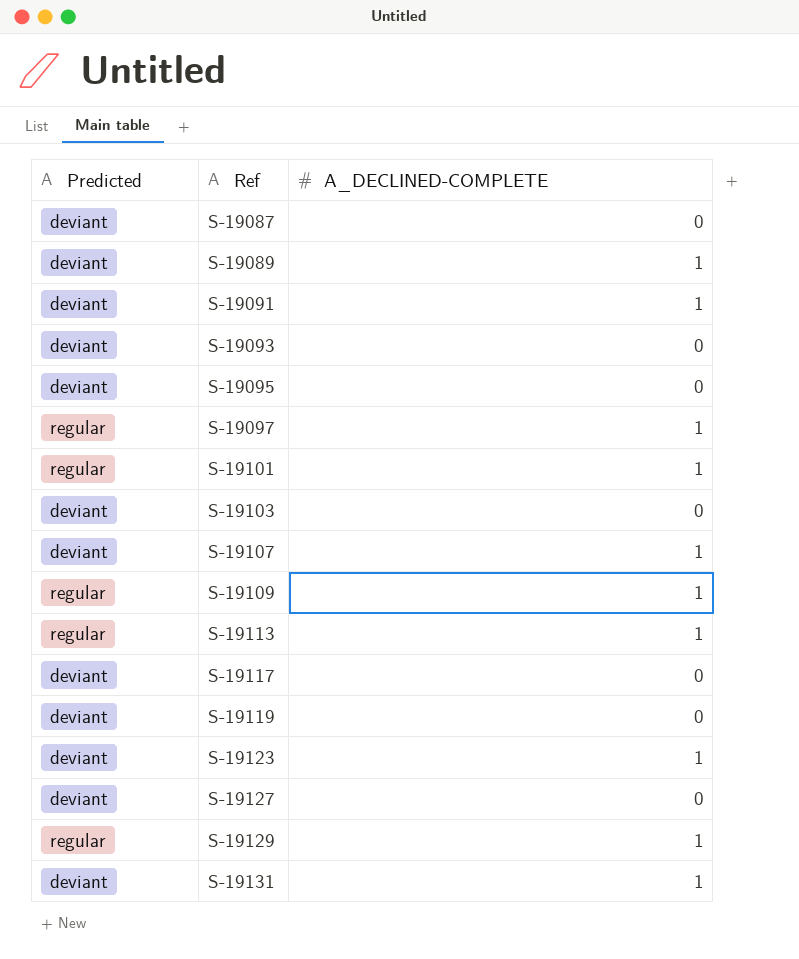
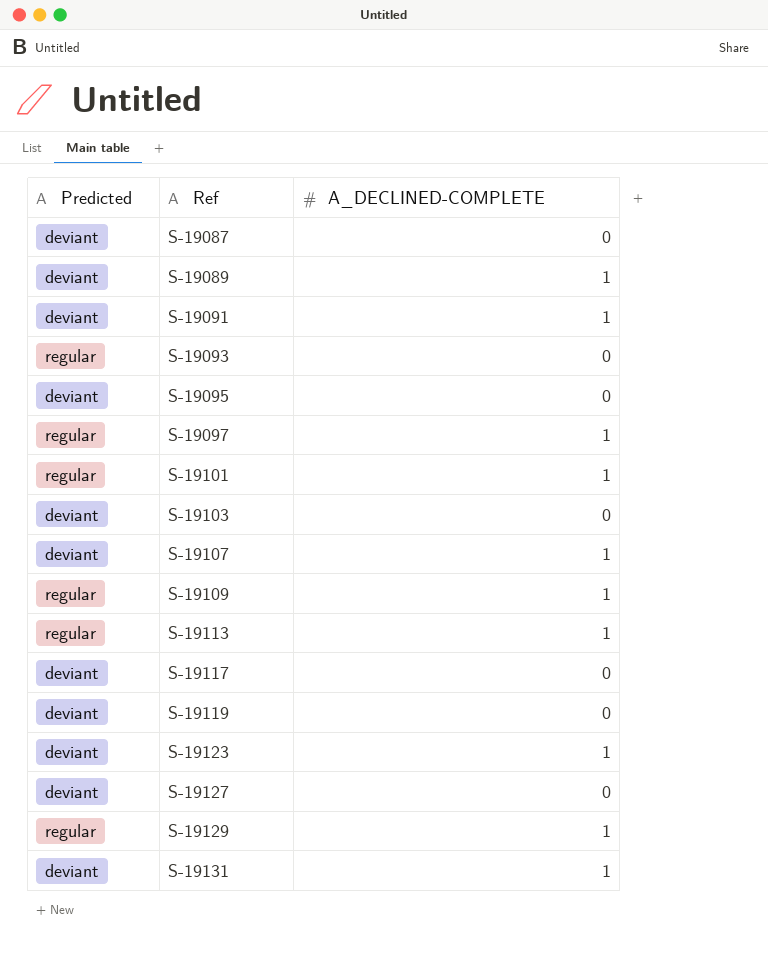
S-19093 | Predicted: deviant -> regular

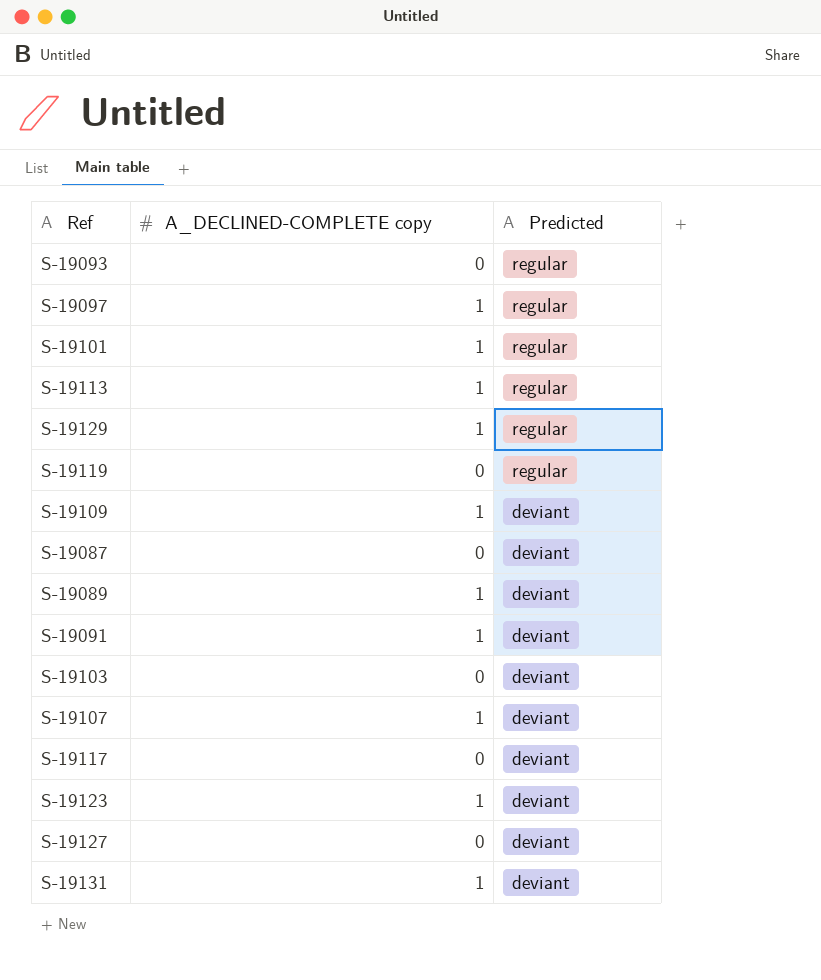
row order: Ref ascending -> Predicted descending
column name: A_DECLINED-COMPLETE -> A_DECLINED-COMPLETE copy
column Predicted | position: 1 -> 3
row S-19095: deviant | 0 -> none
S-19119 | Predicted: deviant -> regular
S-19109 | Predicted: regular -> deviant

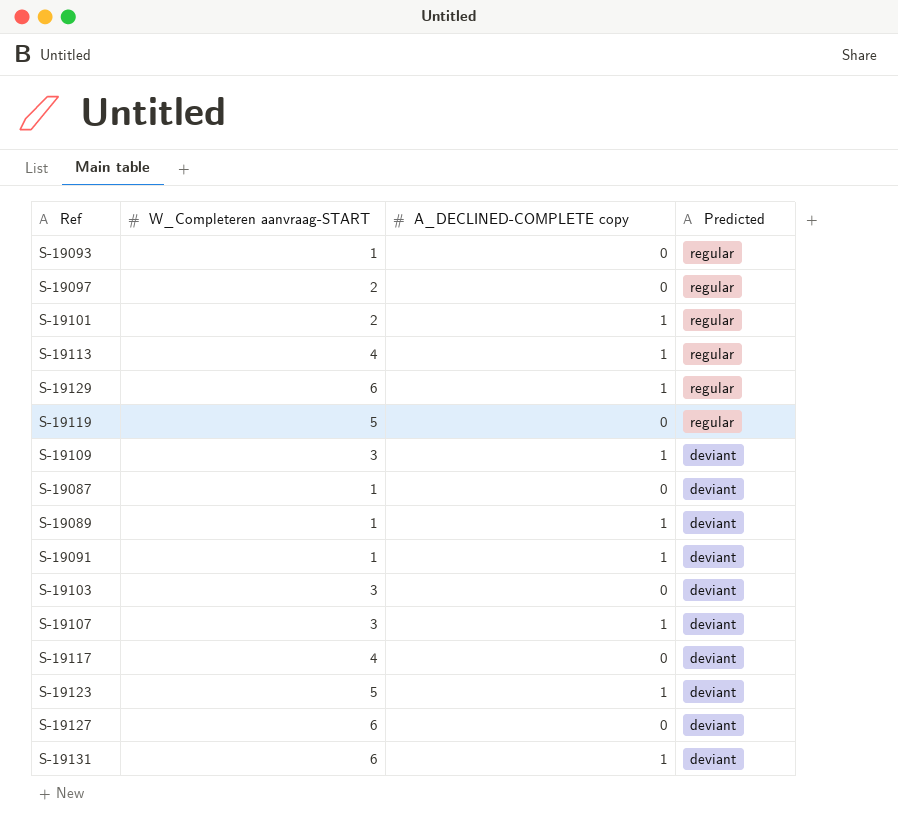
column W_Completeren aanvraag-START | position: none -> 2
S-19097 | A_DECLINED-COMPLETE copy: 1 -> 0

